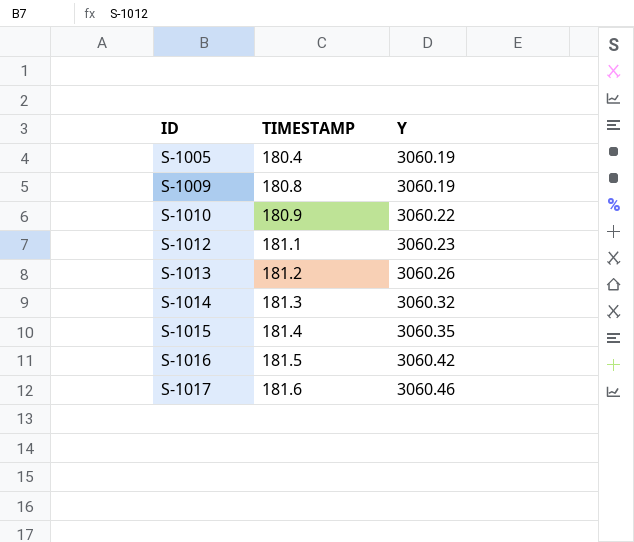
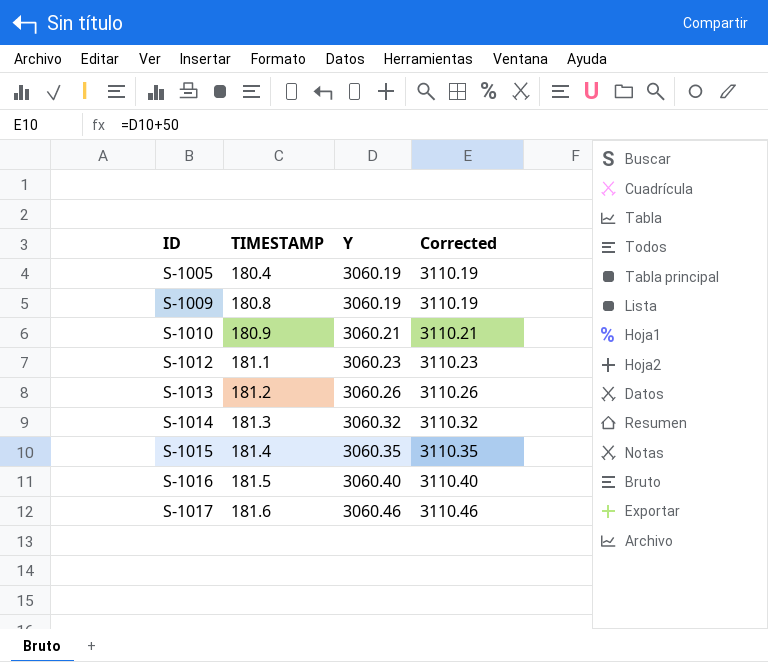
column Corrected | formula: none -> [Y] + 50
S-1010 | Y: 3060.22 -> 3060.21
S-1016 | Y: 3060.42 -> 3060.40

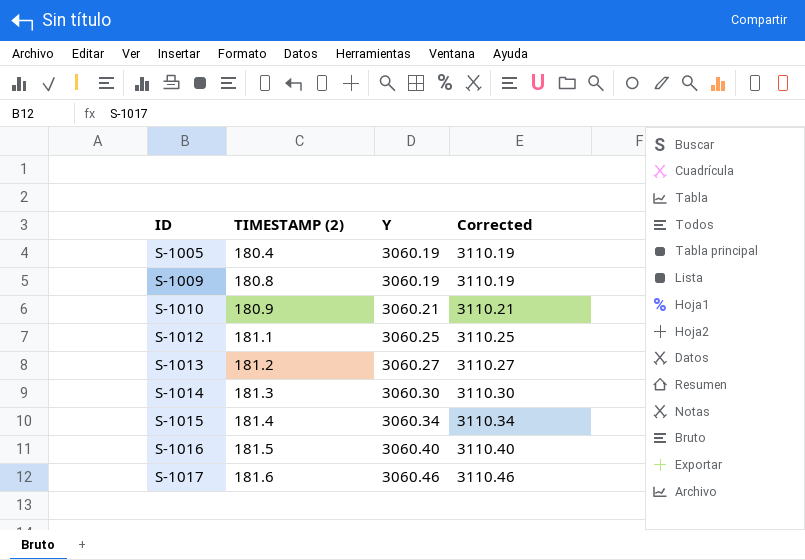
column name: TIMESTAMP -> TIMESTAMP (2)
S-1012 | Y: 3060.23 -> 3060.25
S-1012 | Corrected: 3110.23 -> 3110.25
S-1013 | Y: 3060.26 -> 3060.27
S-1013 | Corrected: 3110.26 -> 3110.27
S-1014 | Y: 3060.32 -> 3060.30
S-1014 | Corrected: 3110.32 -> 3110.30
S-1015 | Y: 3060.35 -> 3060.34
S-1015 | Corrected: 3110.35 -> 3110.34

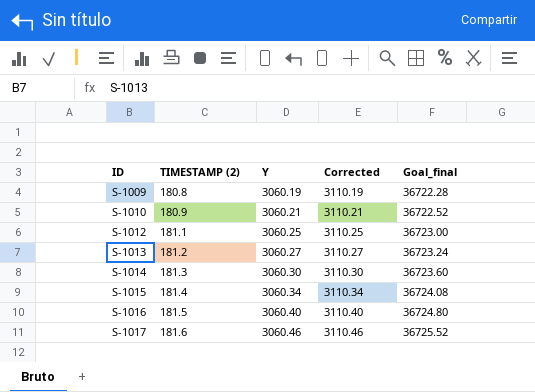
column Goal_final | formula: none -> [Y] * 12
row S-1005: 180.4 | 3060.19 | 3110.19 -> none

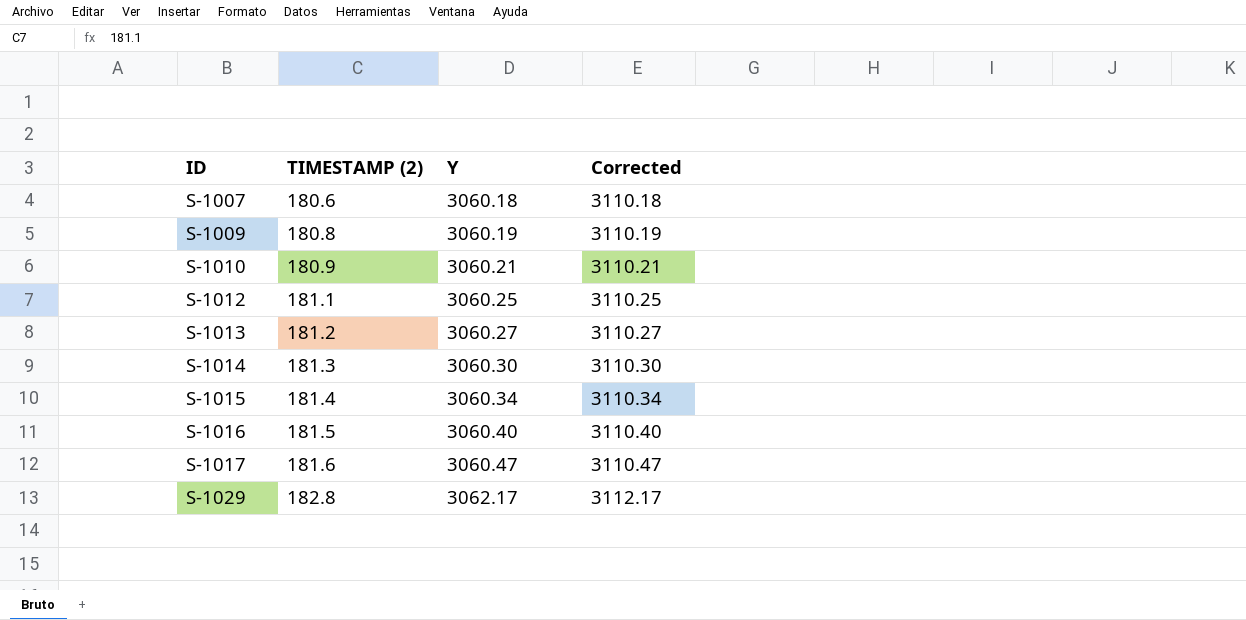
column Goal_final | formula: [Y] * 12 -> none
row S-1007: none -> 180.6 | 3060.18 | 3110.18
S-1017 | Y: 3060.46 -> 3060.47
S-1017 | Corrected: 3110.46 -> 3110.47
row S-1029: none -> 182.8 | 3062.17 | 3112.17

